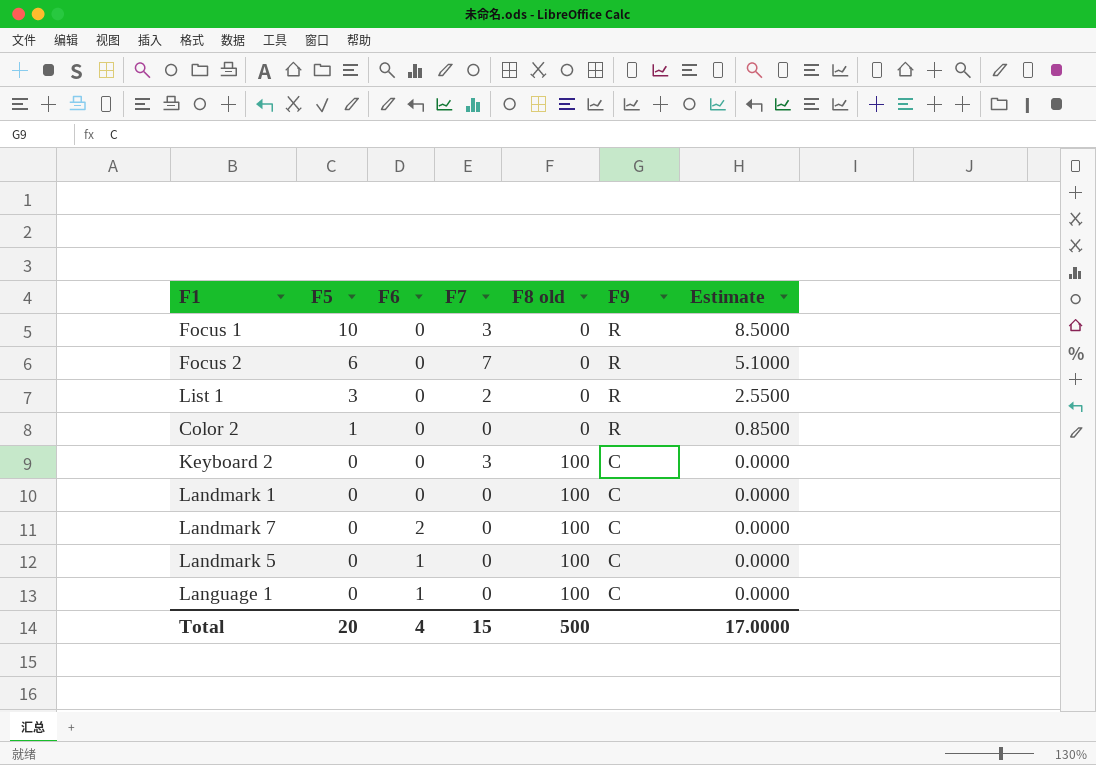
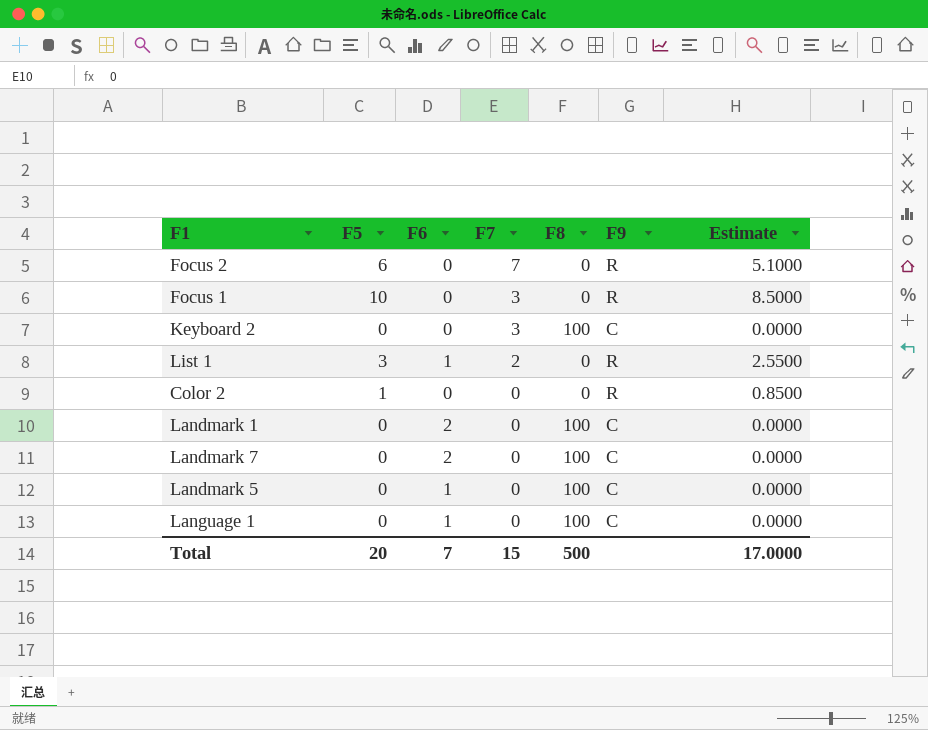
row order: F5 descending -> F7 descending
column name: F8 old -> F8
List 1 | F6: 0 -> 1
Landmark 1 | F6: 0 -> 2
Total | F6: 4 -> 7

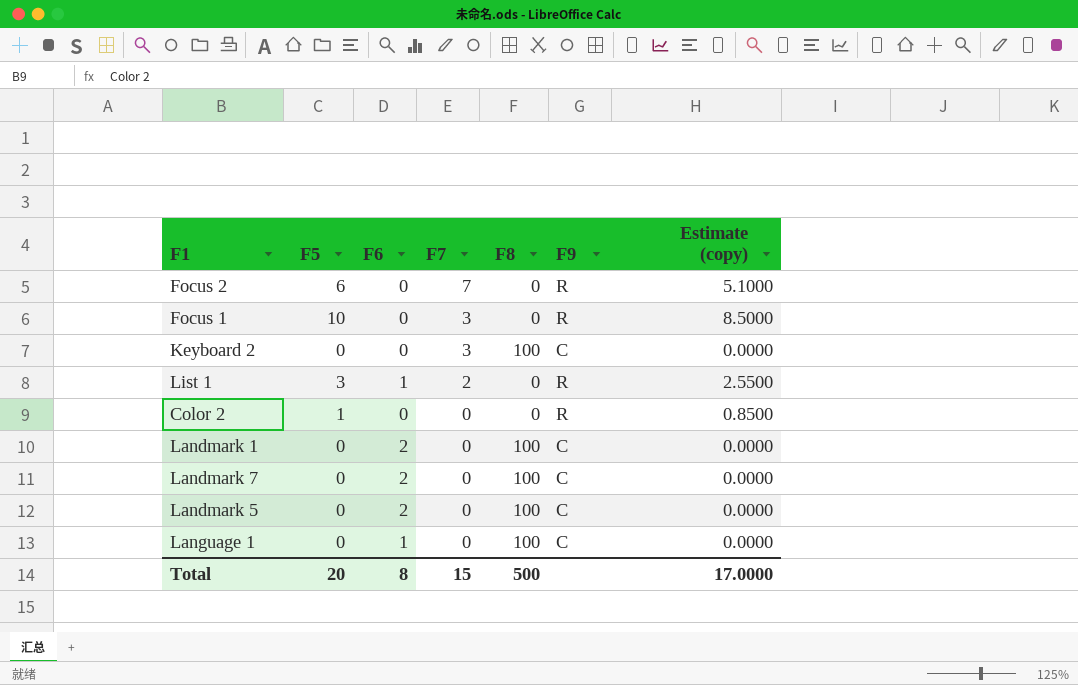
column name: Estimate -> Estimate (copy)
Landmark 5 | F6: 1 -> 2
Total | F6: 7 -> 8

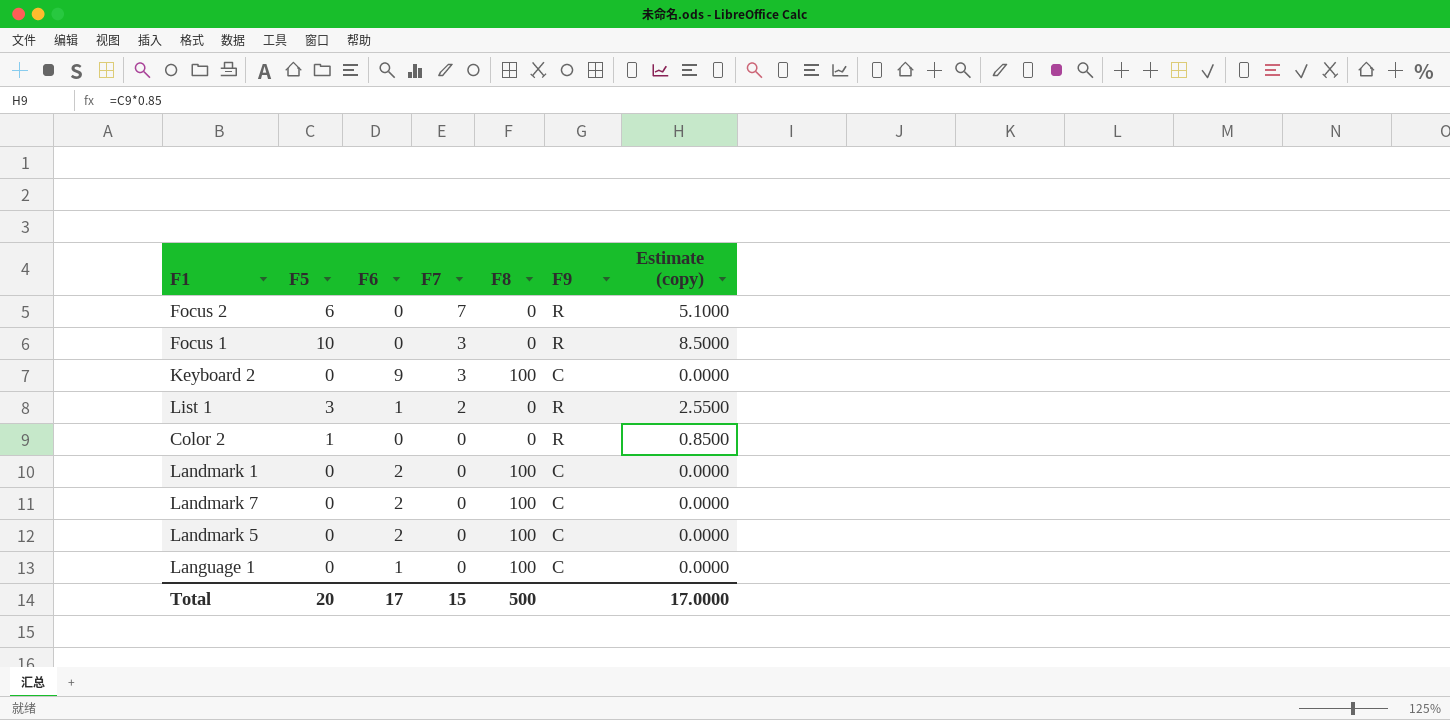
Keyboard 2 | F6: 0 -> 9
Total | F6: 8 -> 17

